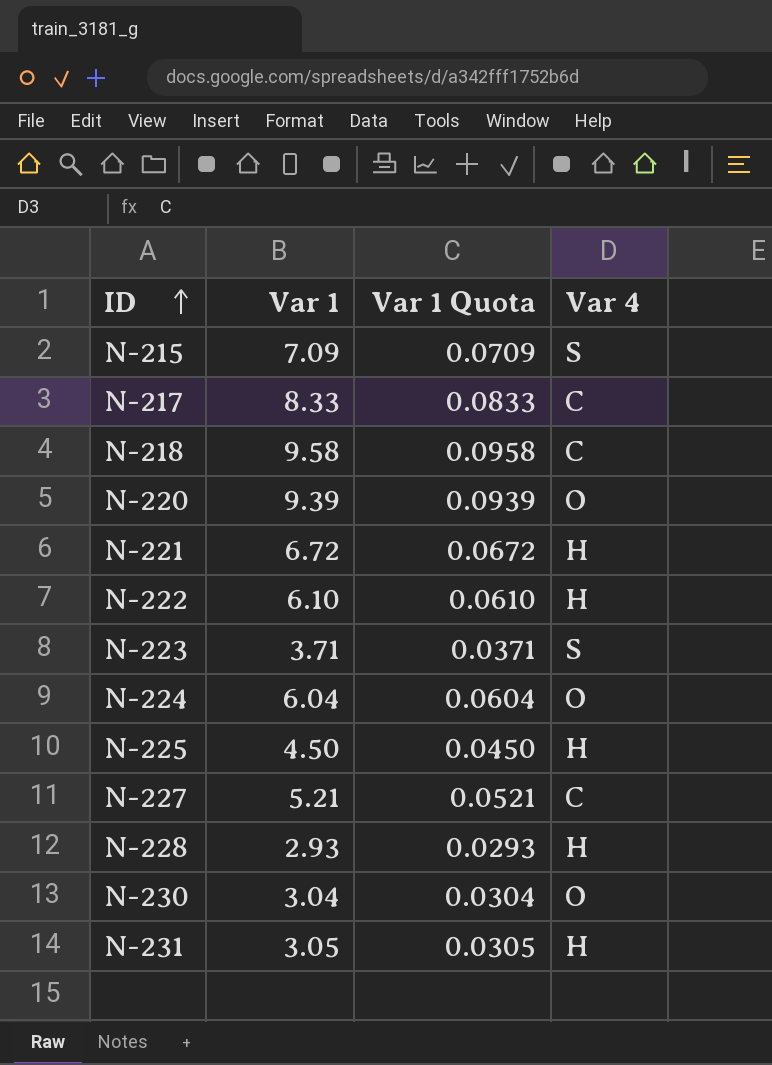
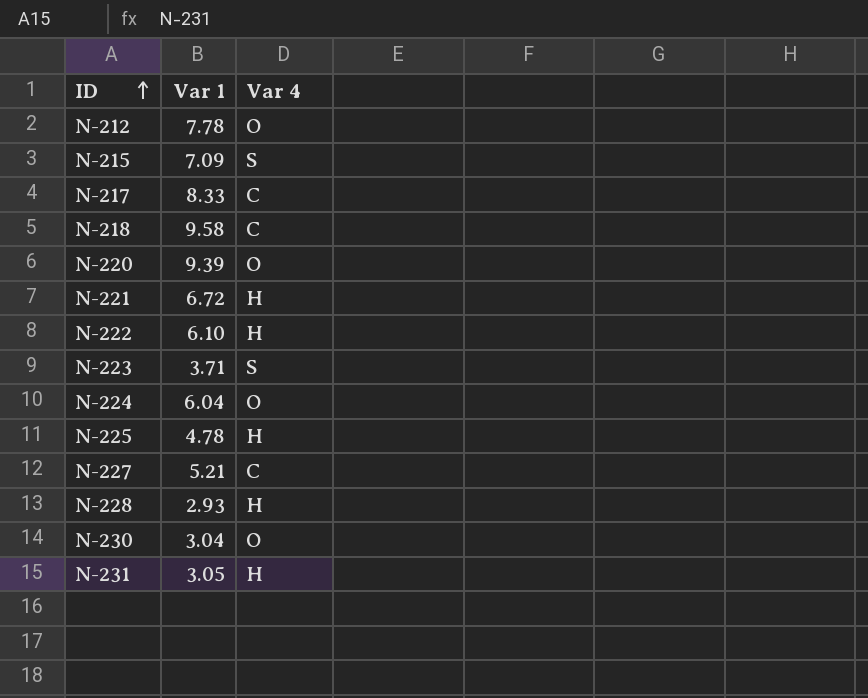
column Var 1 Quota | formula: [Var 1] * 0.01 -> none
row N-212: none -> 7.78 | O
N-225 | Var 1: 4.50 -> 4.78

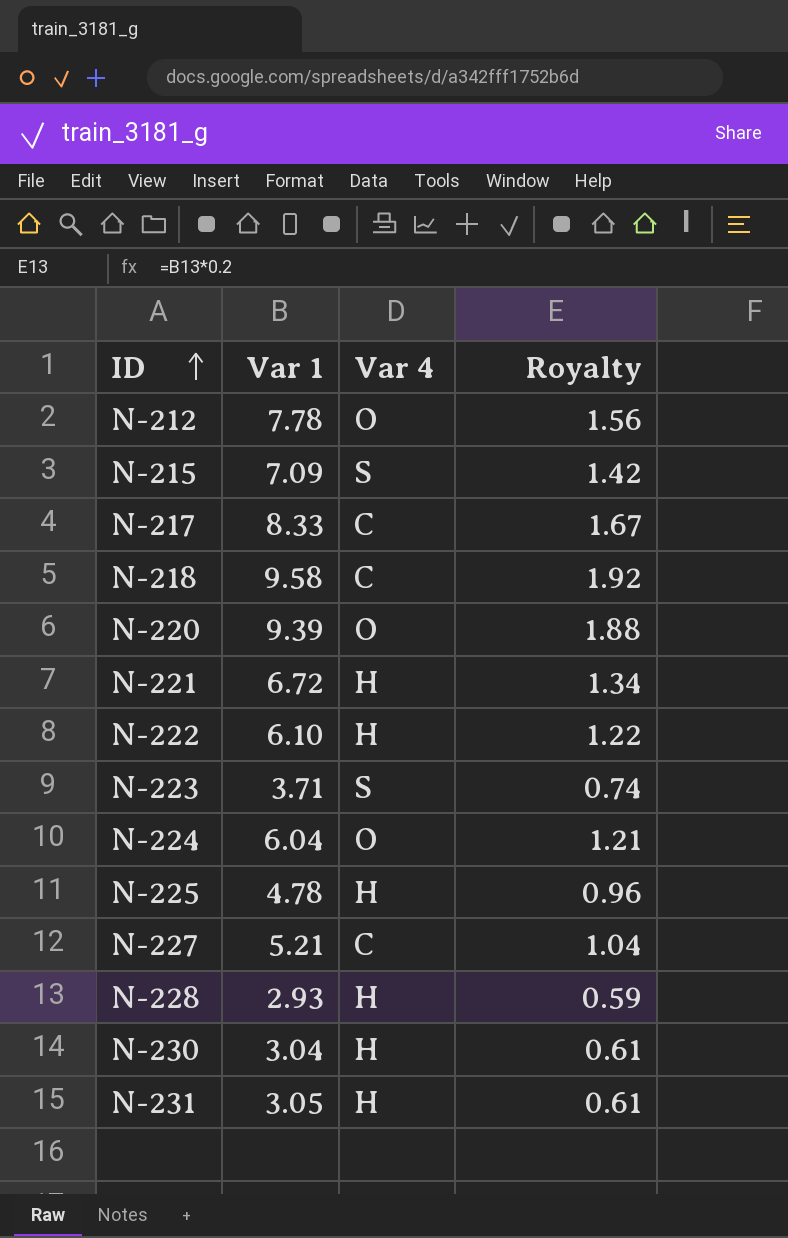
column Royalty | formula: none -> [Var 1] * 0.2
N-230 | Var 4: O -> H

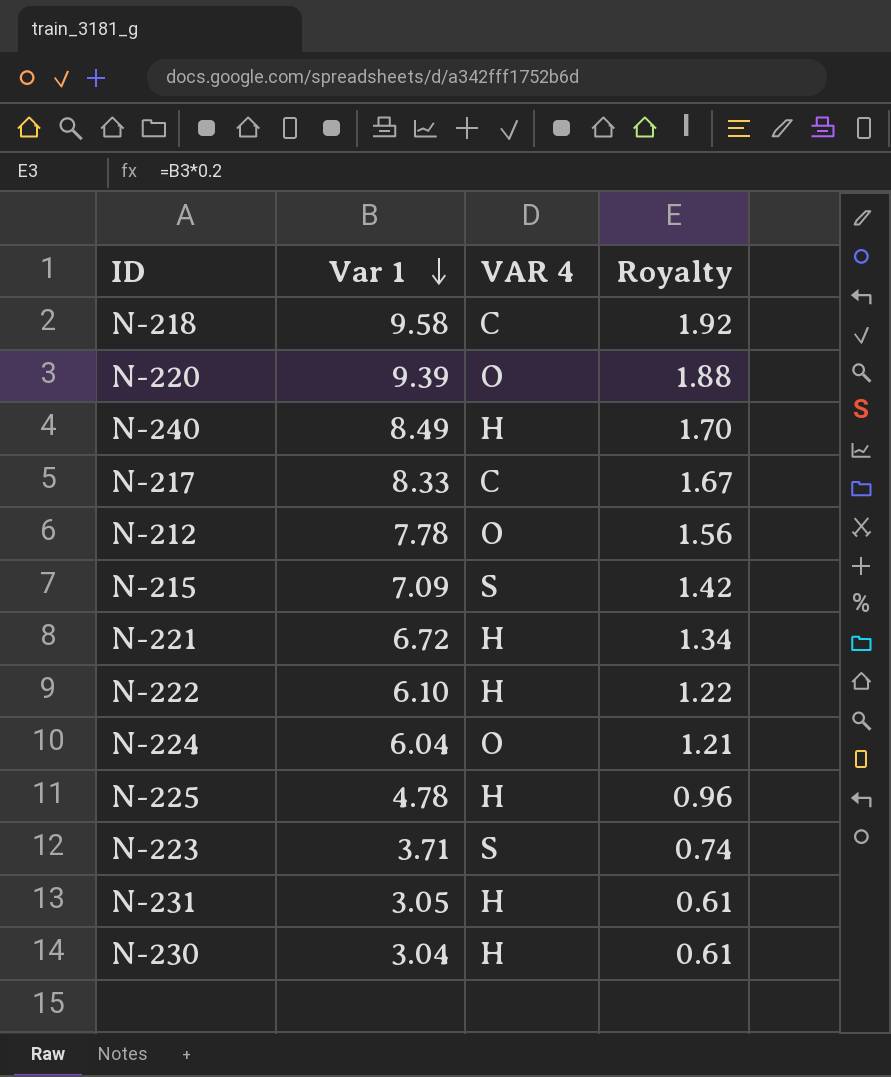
row order: ID ascending -> Var 1 descending
column name: Var 4 -> VAR 4
row N-227: 5.21 | C | 1.04 -> none
row N-228: 2.93 | H | 0.59 -> none
row N-240: none -> 8.49 | H | 1.70

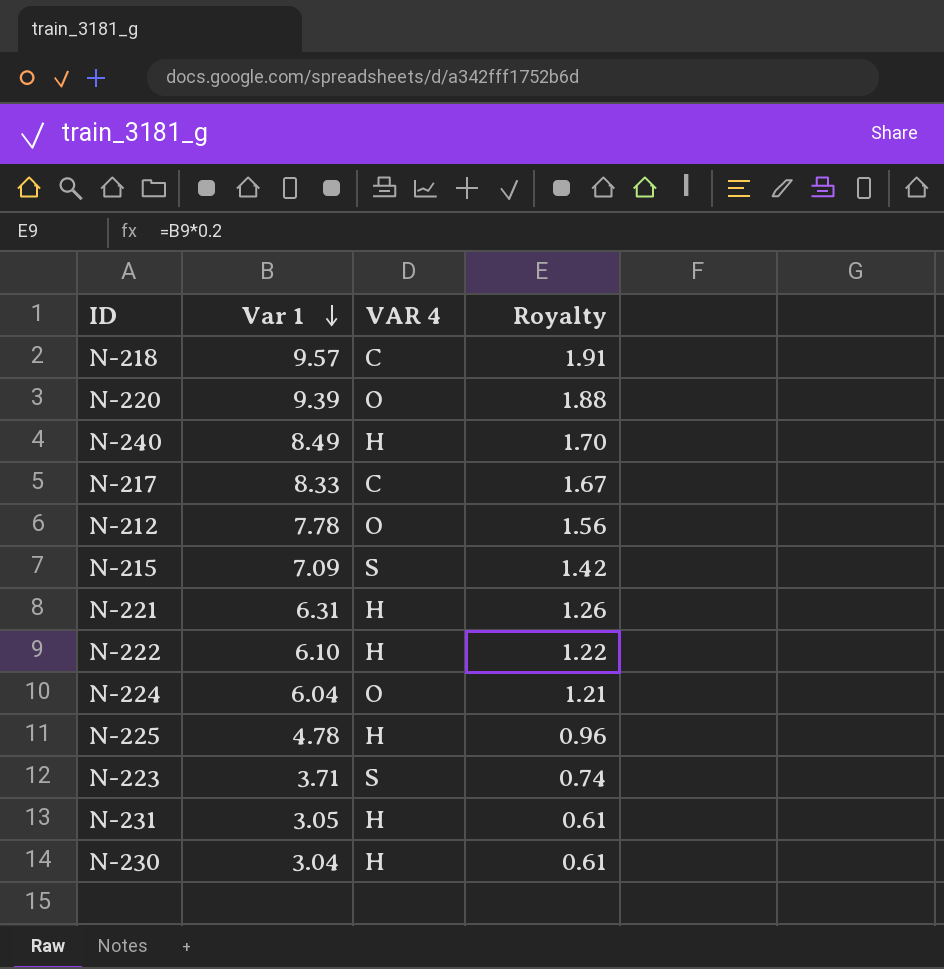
N-218 | Var 1: 9.58 -> 9.57
N-218 | Royalty: 1.92 -> 1.91
N-221 | Var 1: 6.72 -> 6.31
N-221 | Royalty: 1.34 -> 1.26

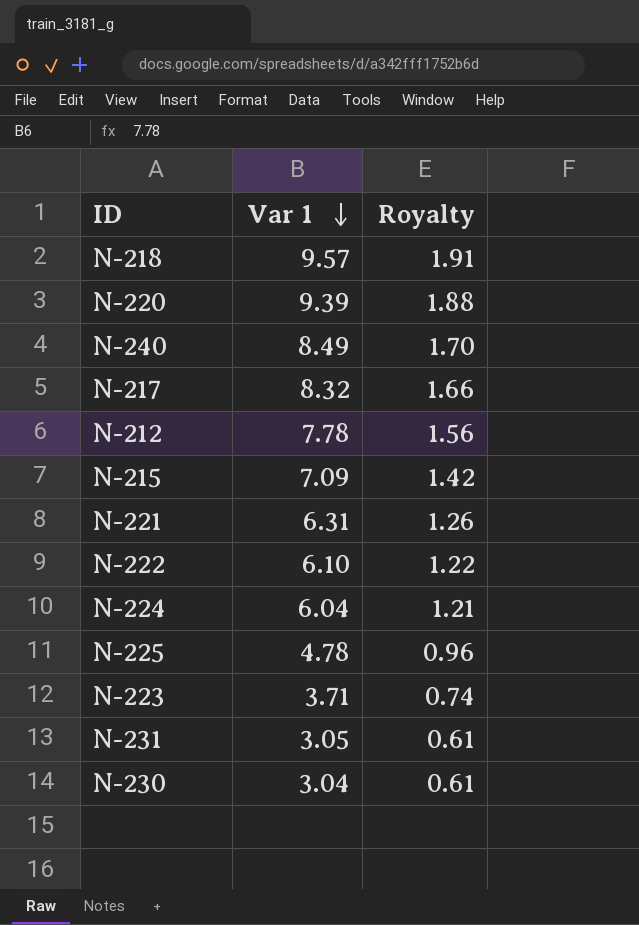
column VAR 4 | position: 3 -> none
N-217 | Var 1: 8.33 -> 8.32
N-217 | Royalty: 1.67 -> 1.66

